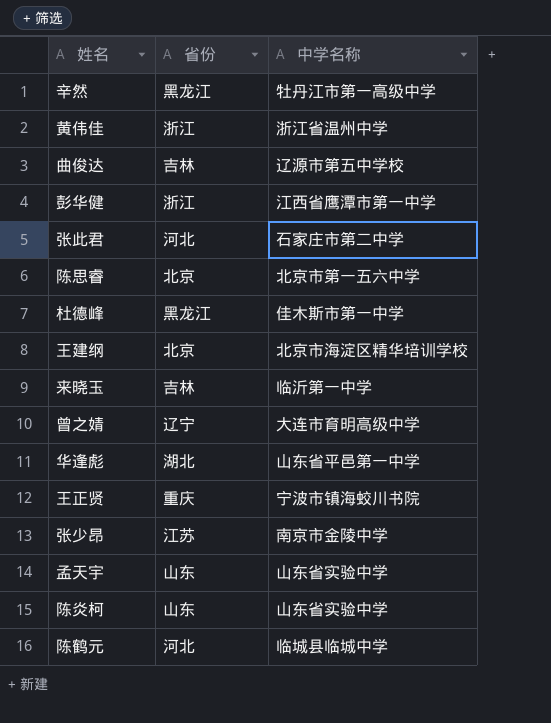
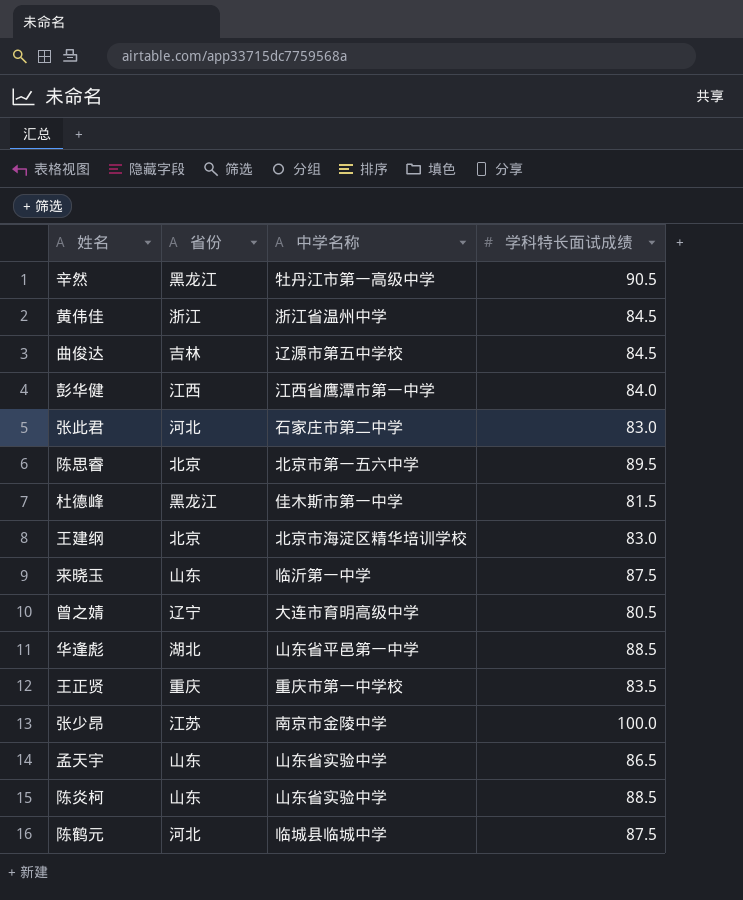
column 学科特长面试成绩 | position: none -> 4
彭华健 | 省份: 浙江 -> 江西
来晓玉 | 省份: 吉林 -> 山东
王正贤 | 中学名称: 宁波市镇海蛟川书院 -> 重庆市第一中学校

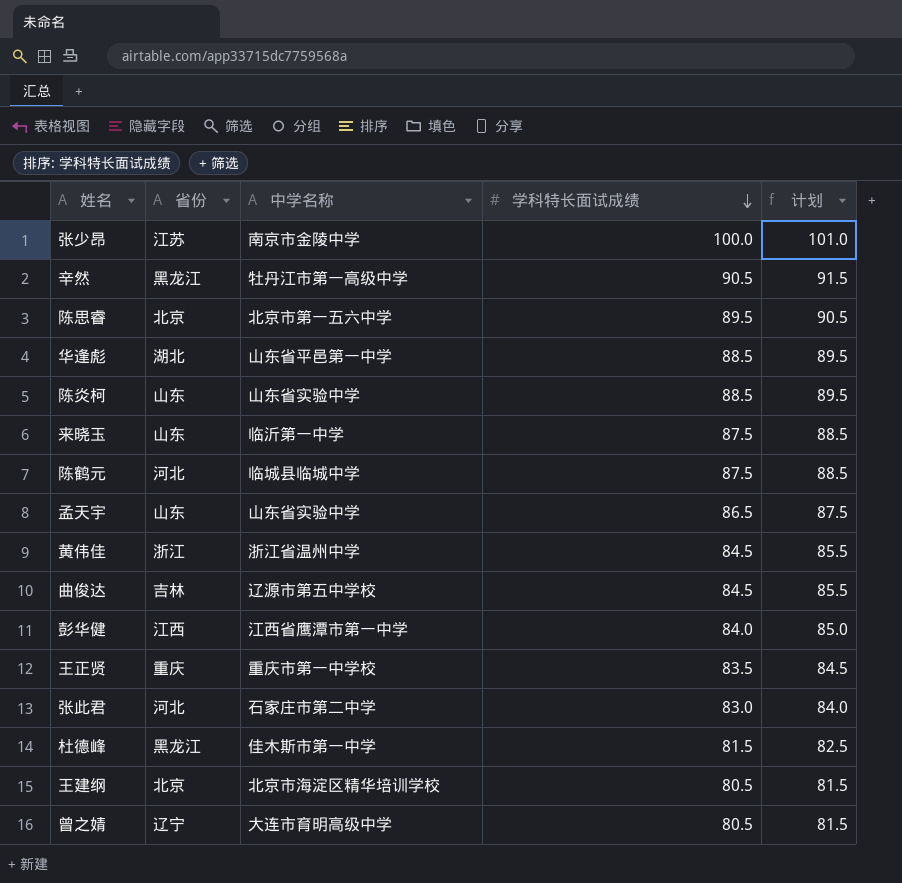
row order: none -> 学科特长面试成绩 descending
column 计划 | formula: none -> [学科特长面试成绩] + 1
王建纲 | 学科特长面试成绩: 83.0 -> 80.5

